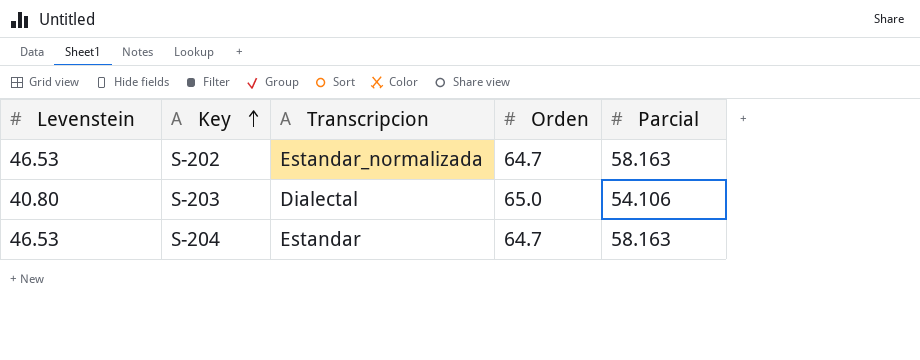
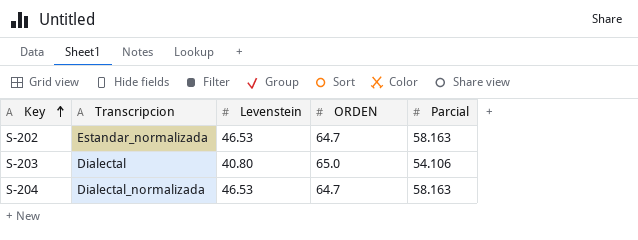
column Levenstein | position: 1 -> 3
column name: Orden -> ORDEN
S-204 | Transcripcion: Estandar -> Dialectal_normalizada

